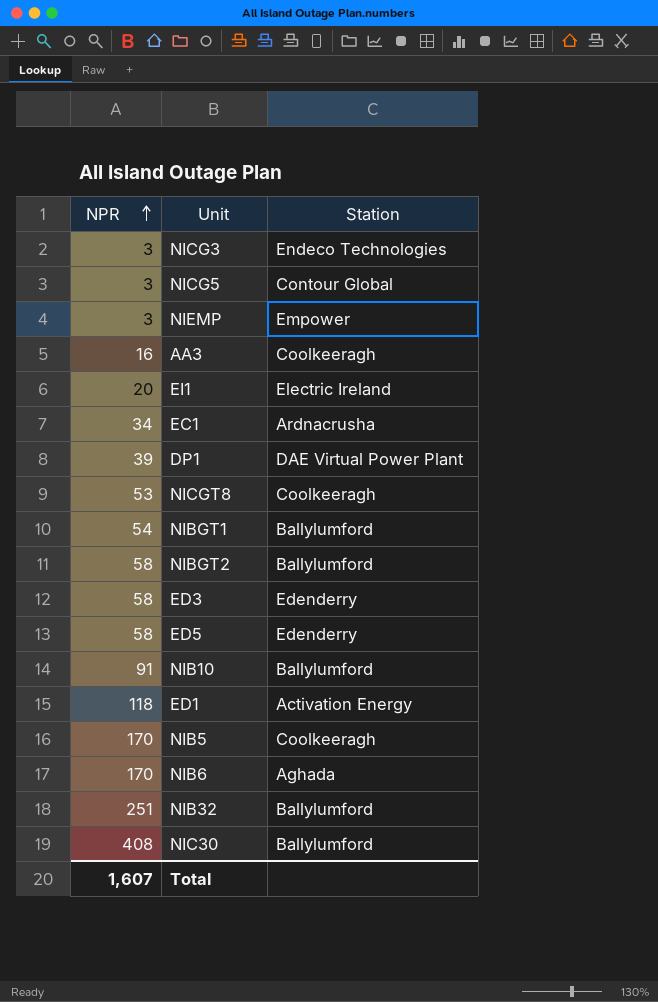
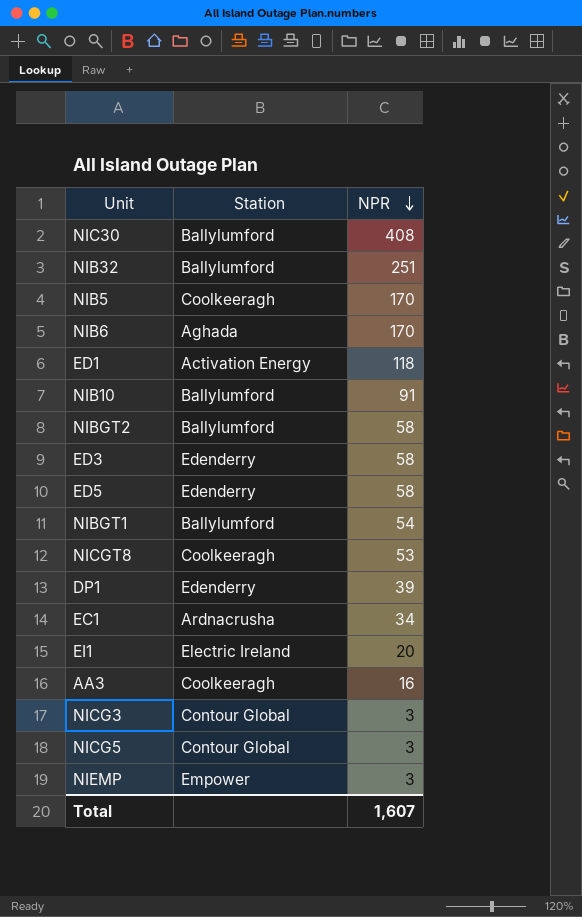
row order: NPR ascending -> NPR descending
column NPR | position: 1 -> 3
DP1 | Station: DAE Virtual Power Plant -> Edenderry
NICG3 | Station: Endeco Technologies -> Contour Global

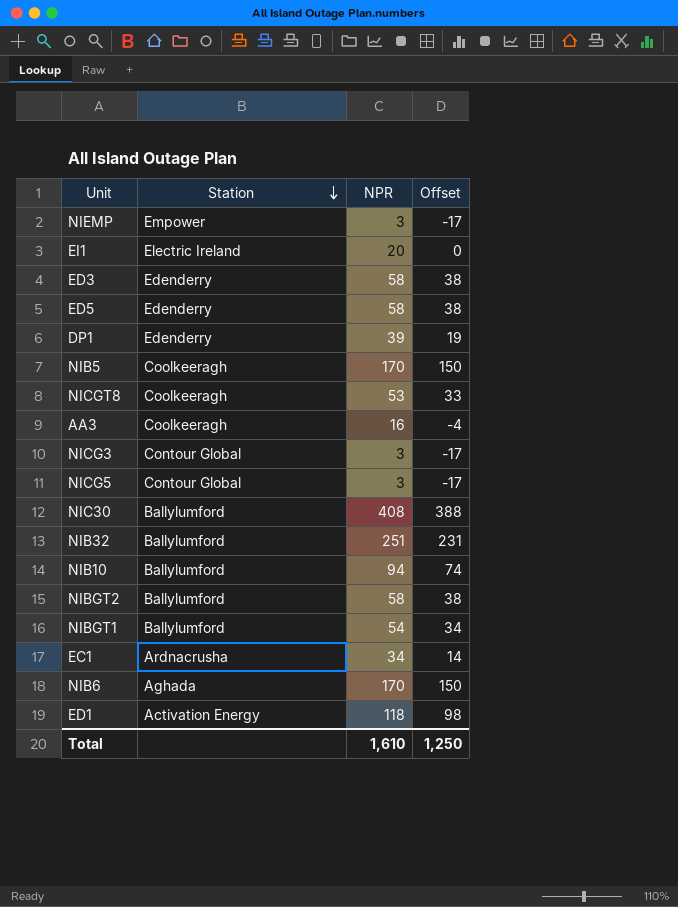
row order: NPR descending -> Station descending
column Offset | formula: none -> [NPR] - 20
NIB10 | NPR: 91 -> 94
Total | NPR: 1,607 -> 1,610

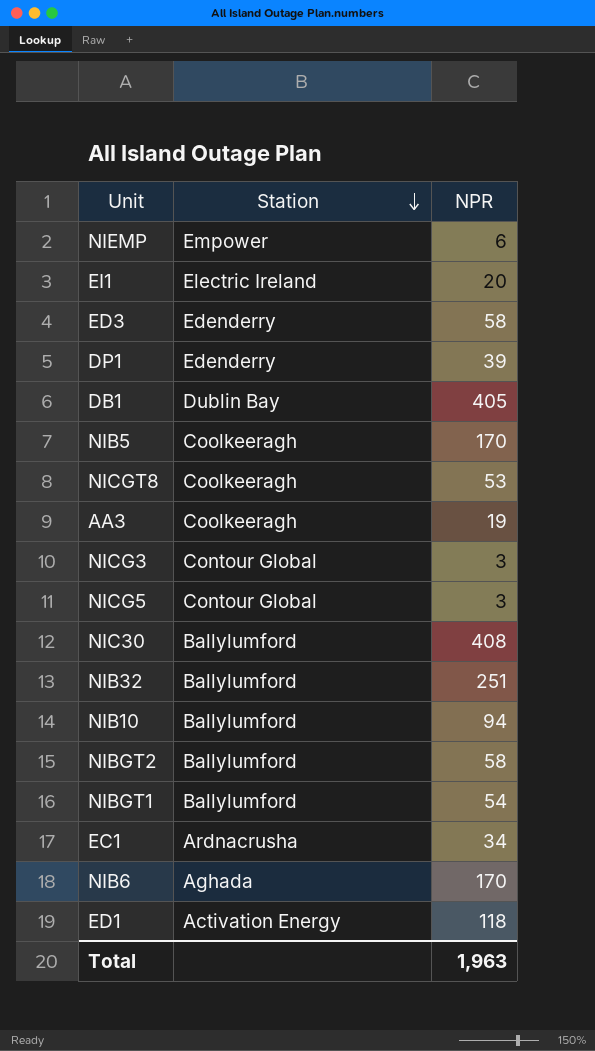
column Offset | formula: [NPR] - 20 -> none
row ED5: Edenderry | 58 | 38 -> none
NIEMP | NPR: 3 -> 6
row DB1: none -> Dublin Bay | 405
AA3 | NPR: 16 -> 19
Total | NPR: 1,610 -> 1,963

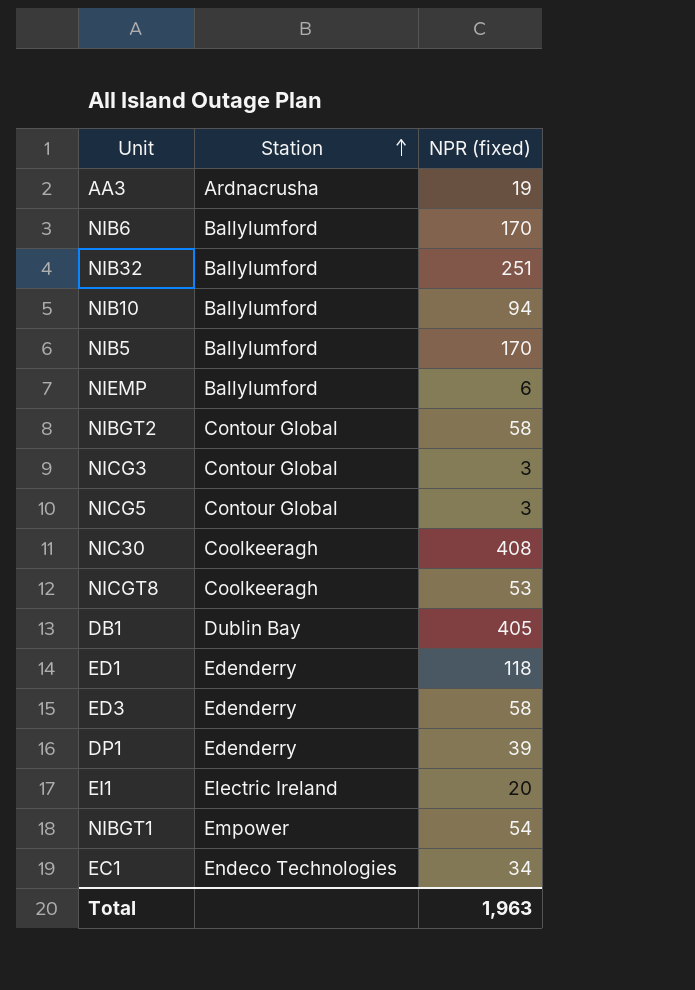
row order: Station descending -> Station ascending
column name: NPR -> NPR (fixed)
AA3 | Station: Coolkeeragh -> Ardnacrusha
NIB6 | Station: Aghada -> Ballylumford
NIB5 | Station: Coolkeeragh -> Ballylumford
NIEMP | Station: Empower -> Ballylumford
NIBGT2 | Station: Ballylumford -> Contour Global
NIC30 | Station: Ballylumford -> Coolkeeragh
ED1 | Station: Activation Energy -> Edenderry
NIBGT1 | Station: Ballylumford -> Empower
EC1 | Station: Ardnacrusha -> Endeco Technologies

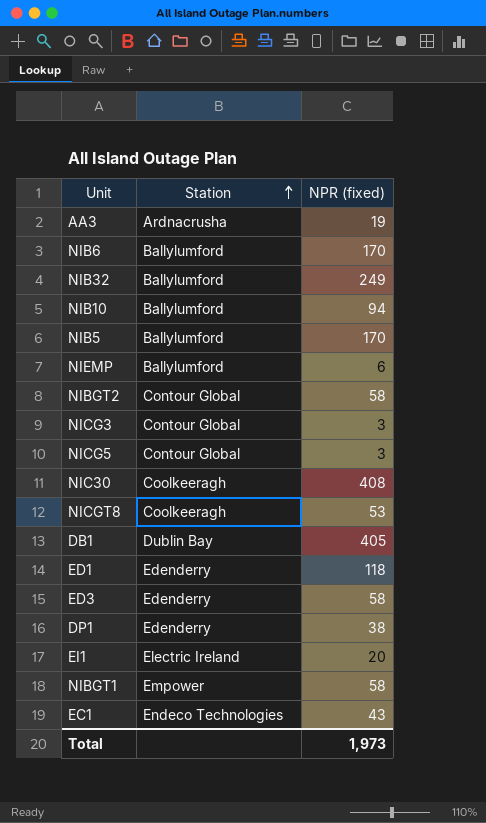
NIB32 | NPR (fixed): 251 -> 249
DP1 | NPR (fixed): 39 -> 38
NIBGT1 | NPR (fixed): 54 -> 58
EC1 | NPR (fixed): 34 -> 43
Total | NPR (fixed): 1,963 -> 1,973

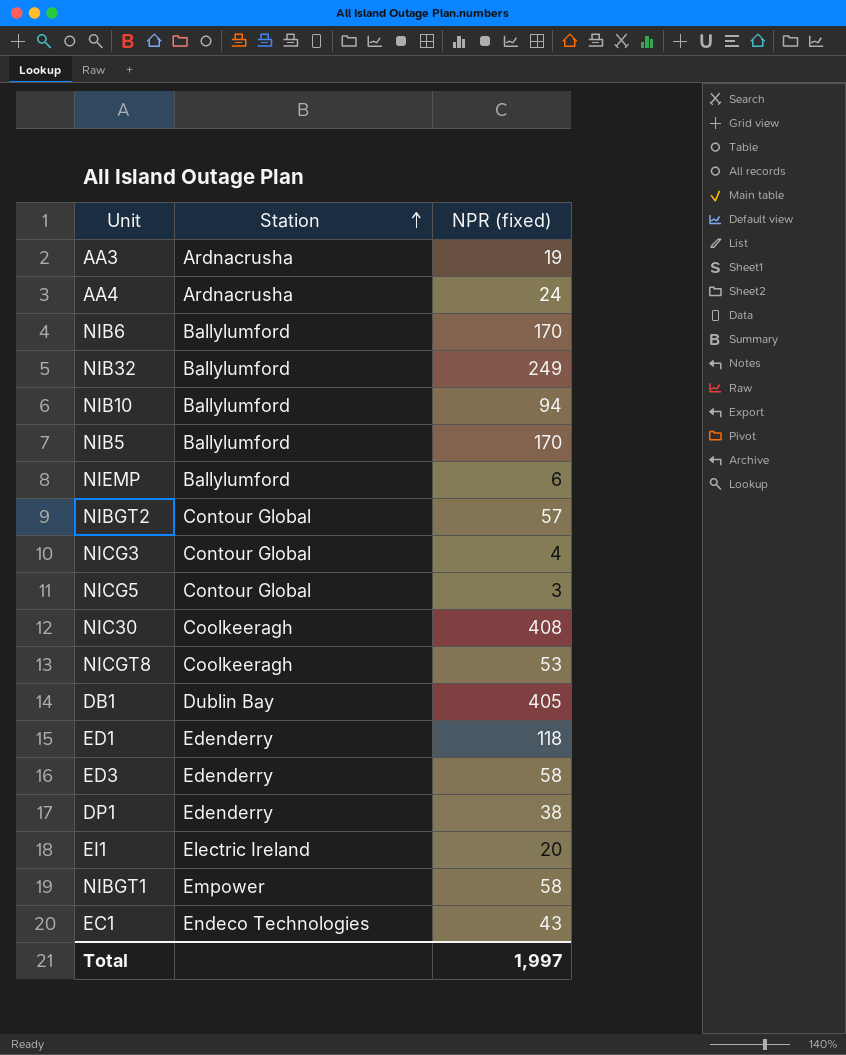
row AA4: none -> Ardnacrusha | 24
NIBGT2 | NPR (fixed): 58 -> 57
NICG3 | NPR (fixed): 3 -> 4
Total | NPR (fixed): 1,973 -> 1,997

